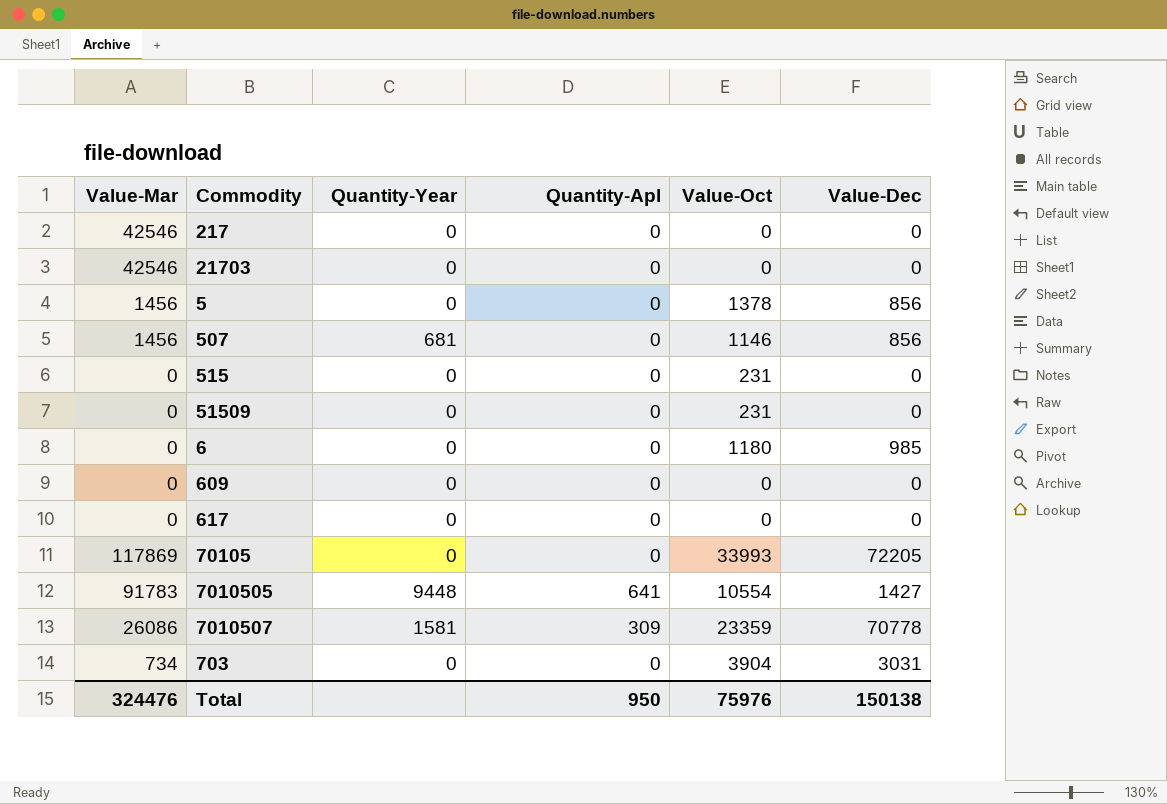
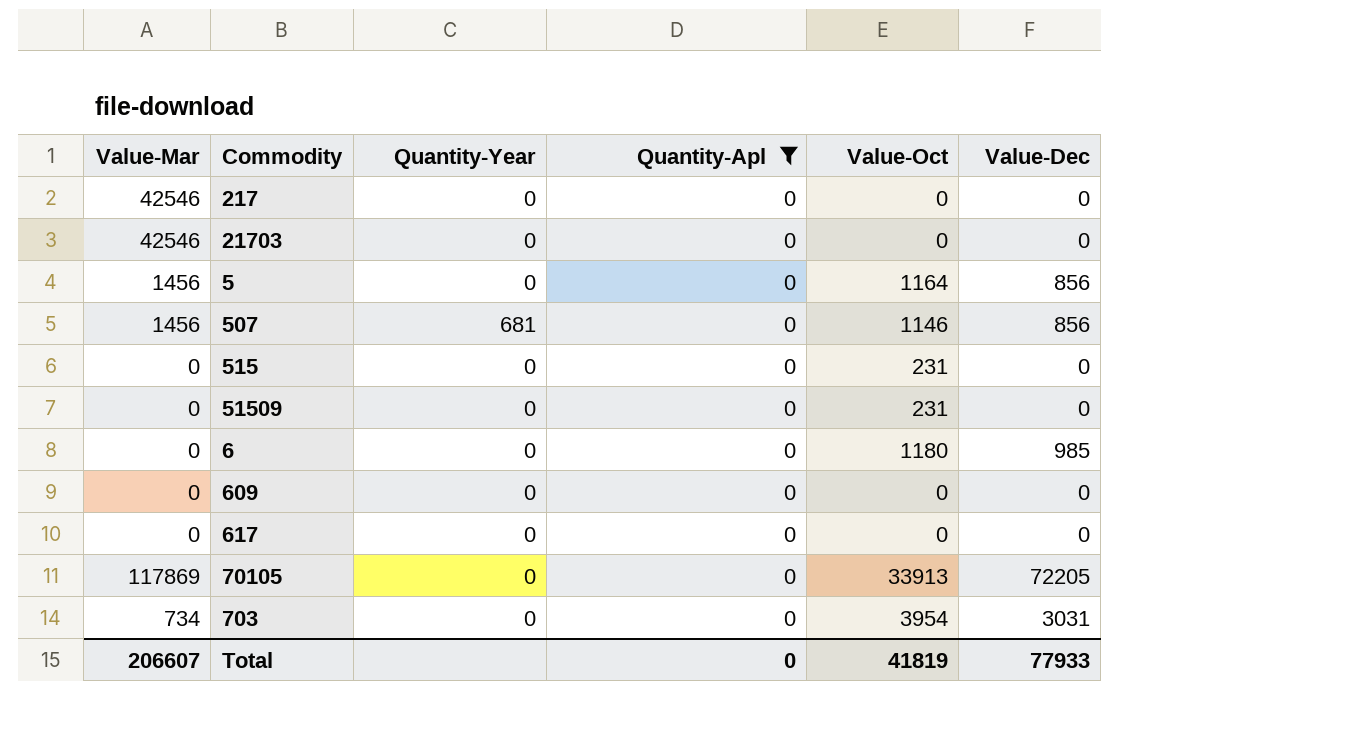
filter: none -> Quantity-Apl = 0
5 | Value-Oct: 1378 -> 1164
70105 | Value-Oct: 33993 -> 33913
703 | Value-Oct: 3904 -> 3954
Total | Value-Mar: 324476 -> 206607
Total | Quantity-Apl: 950 -> 0
Total | Value-Oct: 75976 -> 41819
Total | Value-Dec: 150138 -> 77933

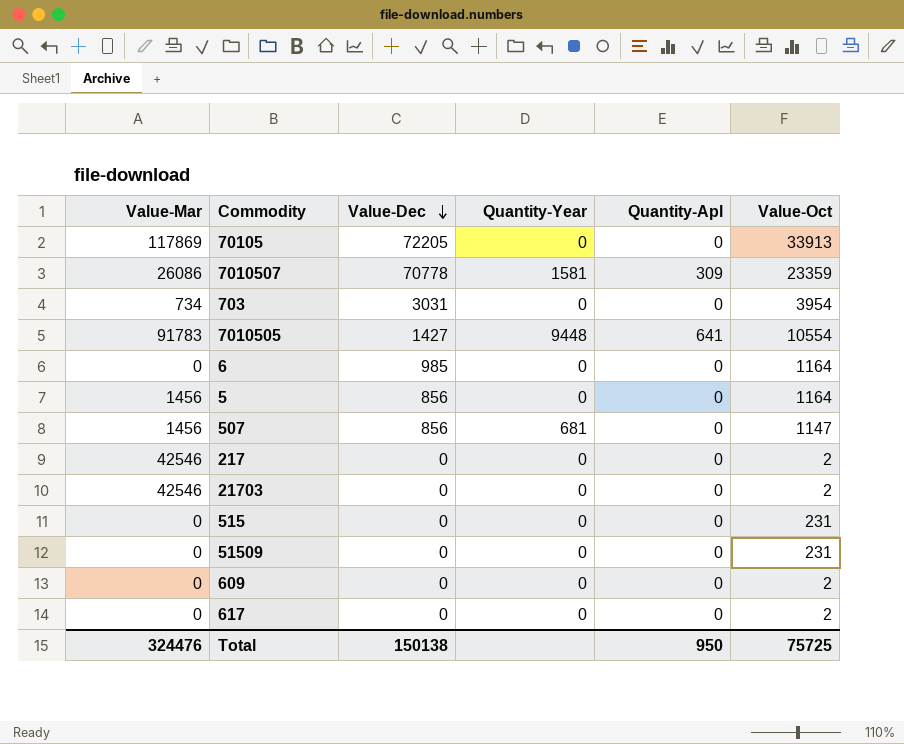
filter: Quantity-Apl = 0 -> none
row order: none -> Value-Dec descending
column Value-Dec | position: 6 -> 3
6 | Value-Oct: 1180 -> 1164
507 | Value-Oct: 1146 -> 1147
217 | Value-Oct: 0 -> 2
21703 | Value-Oct: 0 -> 2
609 | Value-Oct: 0 -> 2
617 | Value-Oct: 0 -> 2
Total | Value-Mar: 206607 -> 324476
Total | Value-Dec: 77933 -> 150138
Total | Quantity-Apl: 0 -> 950
Total | Value-Oct: 41819 -> 75725

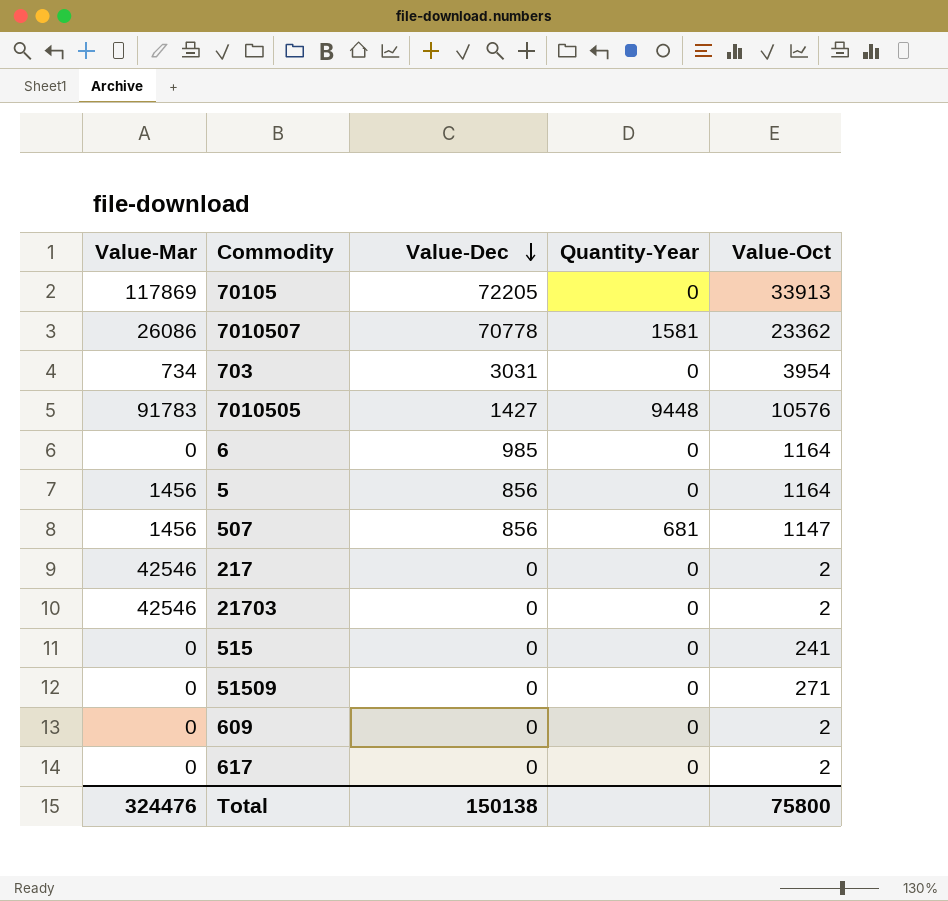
column Quantity-Apl | position: 5 -> none
7010507 | Value-Oct: 23359 -> 23362
7010505 | Value-Oct: 10554 -> 10576
515 | Value-Oct: 231 -> 241
51509 | Value-Oct: 231 -> 271
Total | Value-Oct: 75725 -> 75800

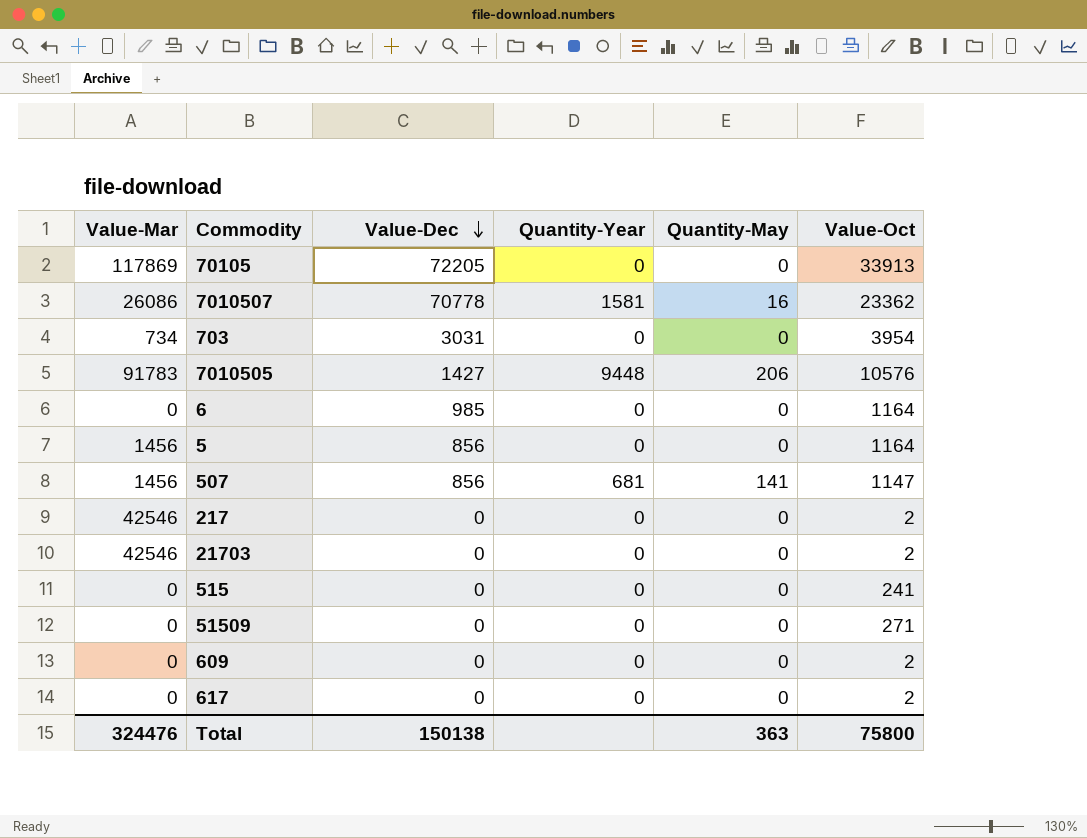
column Quantity-May | position: none -> 5

